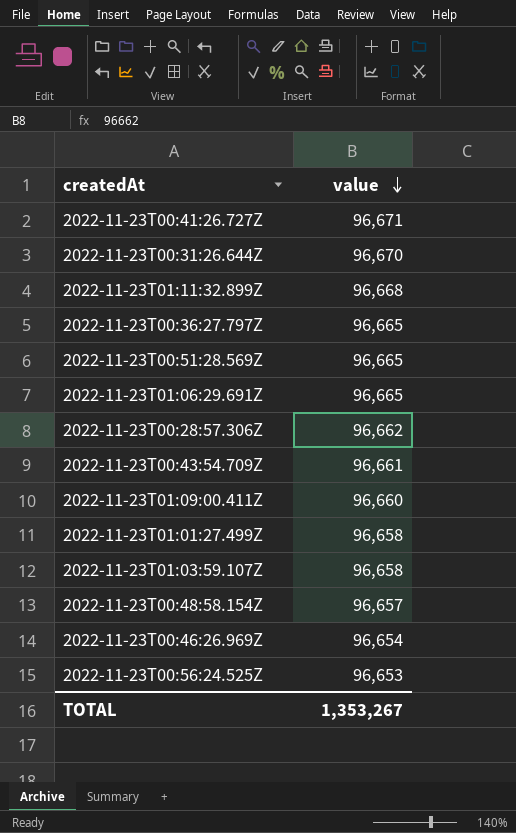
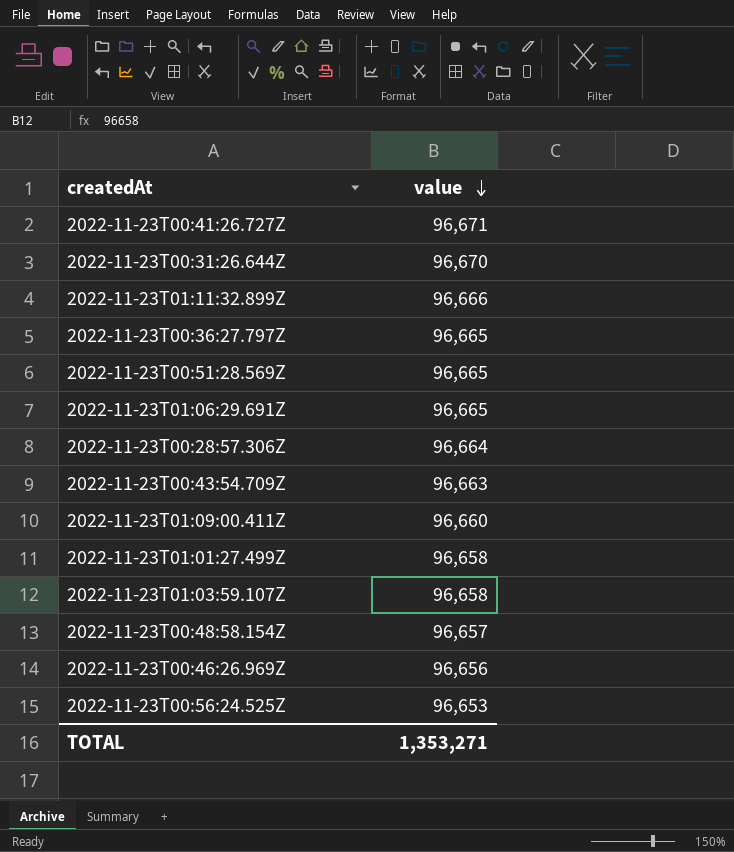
2022-11-23T01:11:32.899Z | value: 96,668 -> 96,666
2022-11-23T00:28:57.306Z | value: 96,662 -> 96,664
2022-11-23T00:43:54.709Z | value: 96,661 -> 96,663
2022-11-23T00:46:26.969Z | value: 96,654 -> 96,656
TOTAL | value: 1,353,267 -> 1,353,271

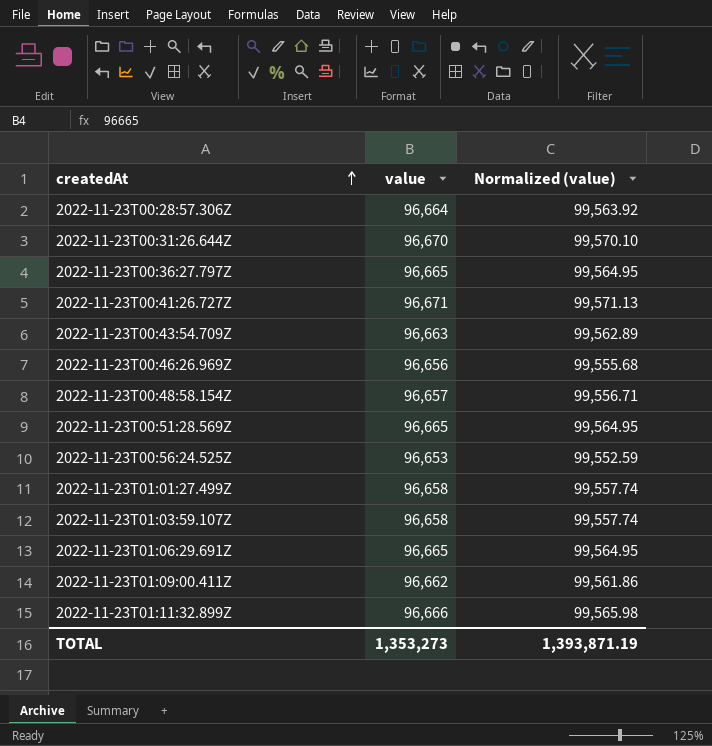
row order: value descending -> createdAt ascending
column Normalized (value) | formula: none -> [value] * 1.03
2022-11-23T01:09:00.411Z | value: 96,660 -> 96,662
TOTAL | value: 1,353,271 -> 1,353,273

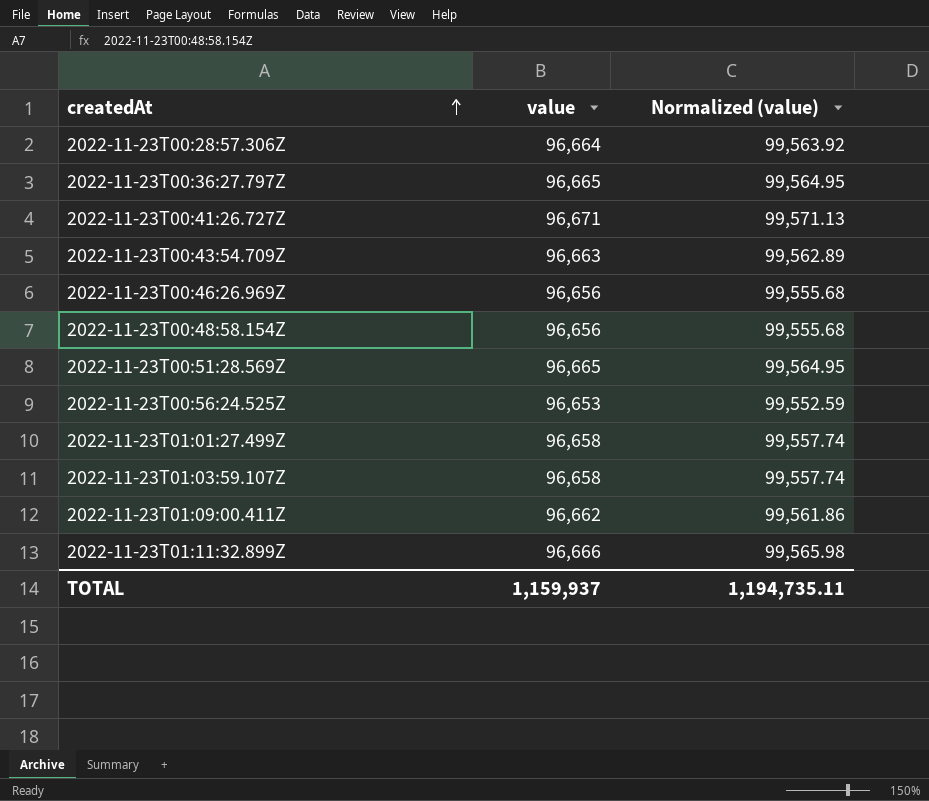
row 2022-11-23T00:31:26.644Z: 96,670 | 99,570.10 -> none
row 2022-11-23T01:06:29.691Z: 96,665 | 99,564.95 -> none
2022-11-23T00:48:58.154Z | value: 96,657 -> 96,656
2022-11-23T00:48:58.154Z | Normalized (value): 99,556.71 -> 99,555.68
TOTAL | value: 1,353,273 -> 1,159,937
TOTAL | Normalized (value): 1,393,871.19 -> 1,194,735.11

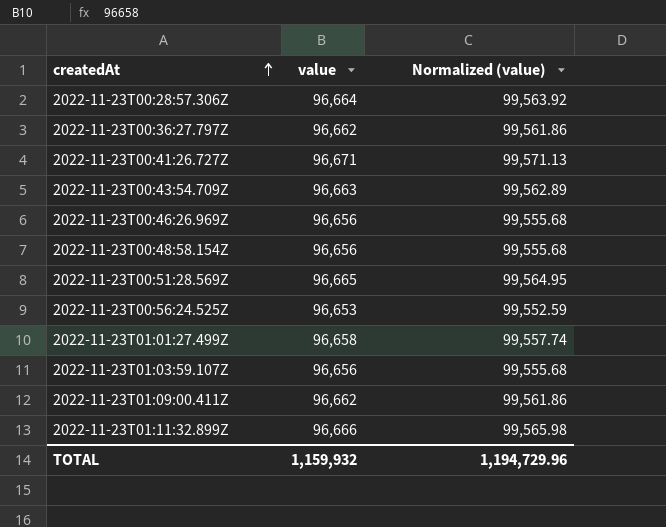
2022-11-23T00:36:27.797Z | value: 96,665 -> 96,662
2022-11-23T00:36:27.797Z | Normalized (value): 99,564.95 -> 99,561.86
2022-11-23T01:03:59.107Z | value: 96,658 -> 96,656
2022-11-23T01:03:59.107Z | Normalized (value): 99,557.74 -> 99,555.68
TOTAL | value: 1,159,937 -> 1,159,932
TOTAL | Normalized (value): 1,194,735.11 -> 1,194,729.96

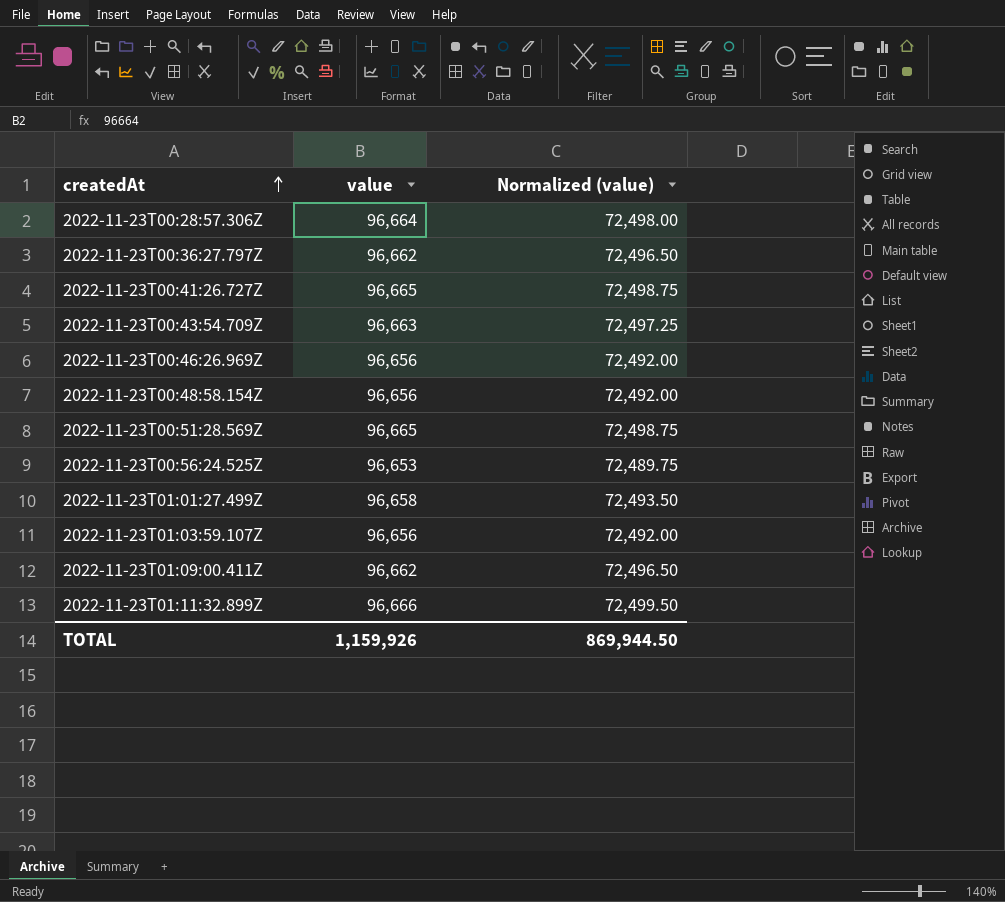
column Normalized (value) | formula: [value] * 1.03 -> [value] * 0.75
2022-11-23T00:41:26.727Z | value: 96,671 -> 96,665
TOTAL | value: 1,159,932 -> 1,159,926
TOTAL | Normalized (value): 1,194,729.96 -> 869,944.50

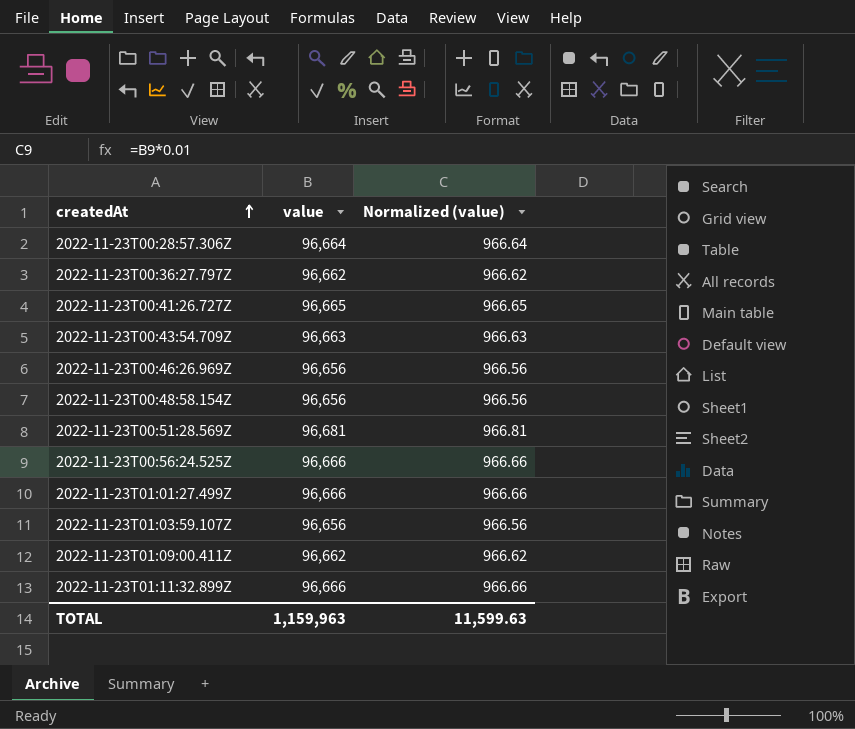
column Normalized (value) | formula: [value] * 0.75 -> [value] * 0.01
2022-11-23T00:51:28.569Z | value: 96,665 -> 96,681
2022-11-23T00:56:24.525Z | value: 96,653 -> 96,666
2022-11-23T01:01:27.499Z | value: 96,658 -> 96,666
TOTAL | value: 1,159,926 -> 1,159,963
TOTAL | Normalized (value): 869,944.50 -> 11,599.63

